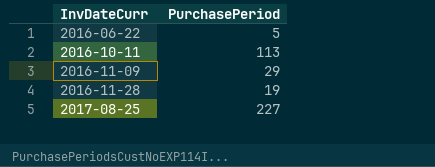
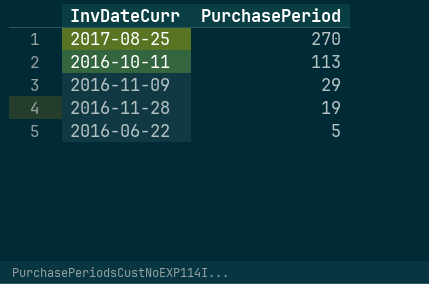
row order: InvDateCurr ascending -> PurchasePeriod descending
2017-08-25 | PurchasePeriod: 227 -> 270

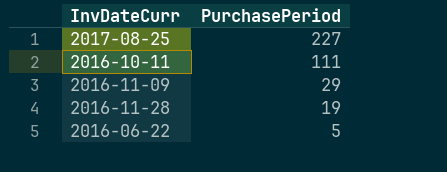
2017-08-25 | PurchasePeriod: 270 -> 227
2016-10-11 | PurchasePeriod: 113 -> 111

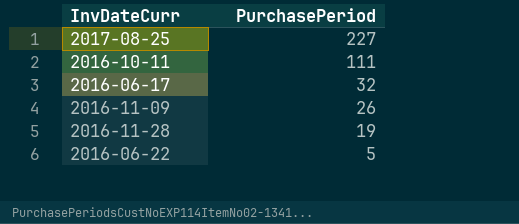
row 2016-06-17: none -> 32
2016-11-09 | PurchasePeriod: 29 -> 26

